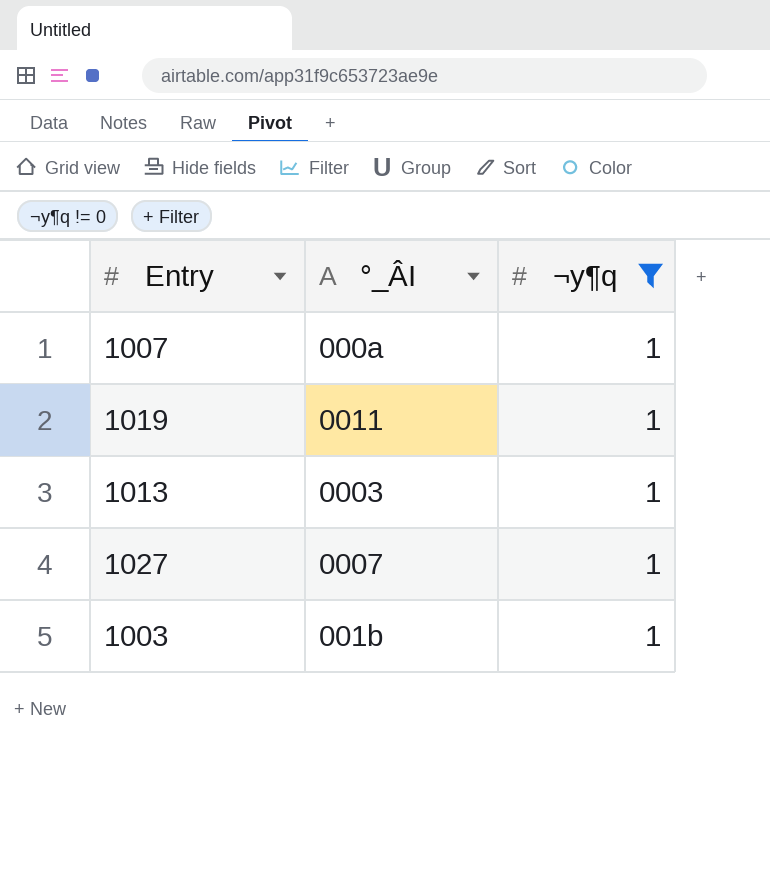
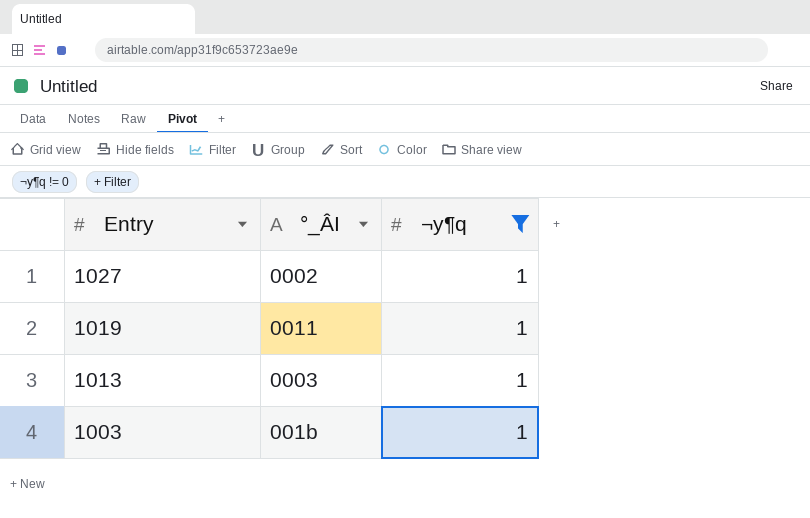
row order: none -> Entry descending
row 1007: 000a | 1 -> none
1027 | °_ÂI: 0007 -> 0002

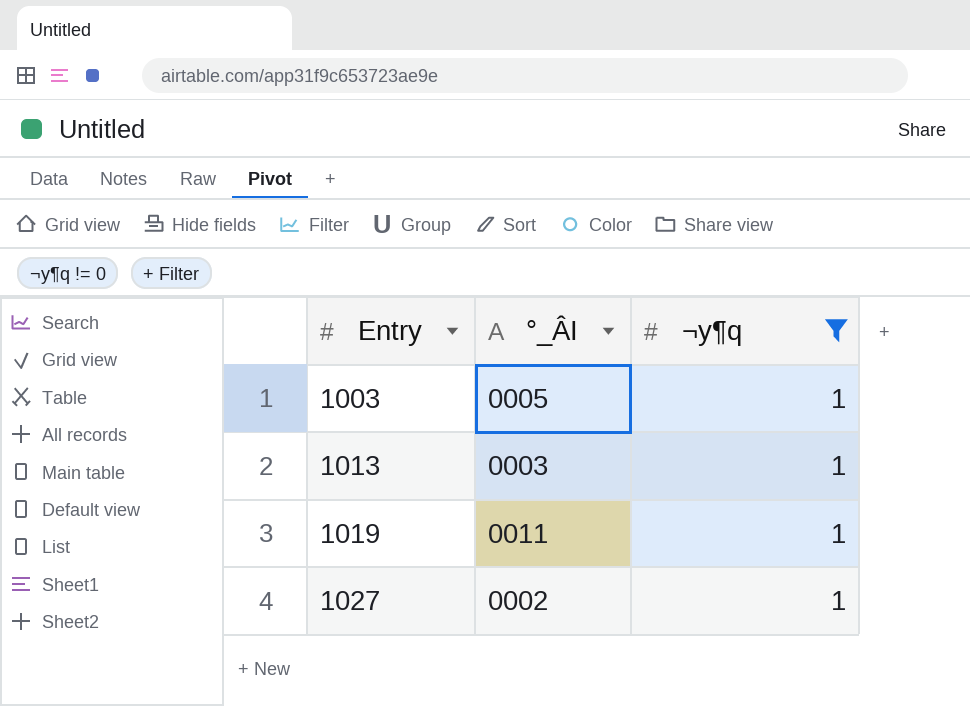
row order: Entry descending -> Entry ascending
1003 | °_ÂI: 001b -> 0005

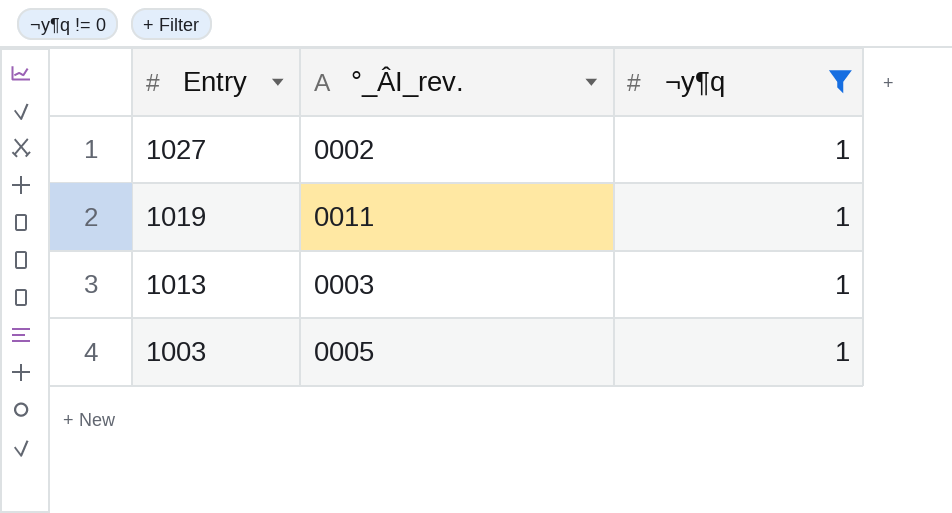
row order: Entry ascending -> Entry descending
column name: °_ÂI -> °_ÂI_rev.

